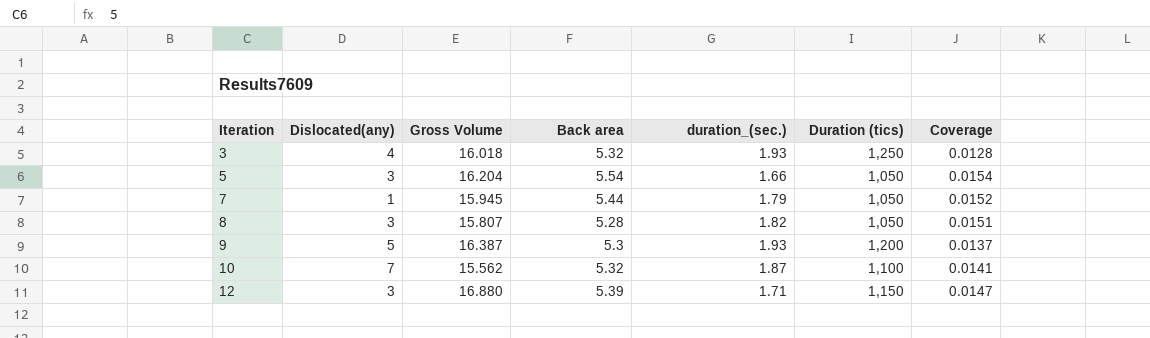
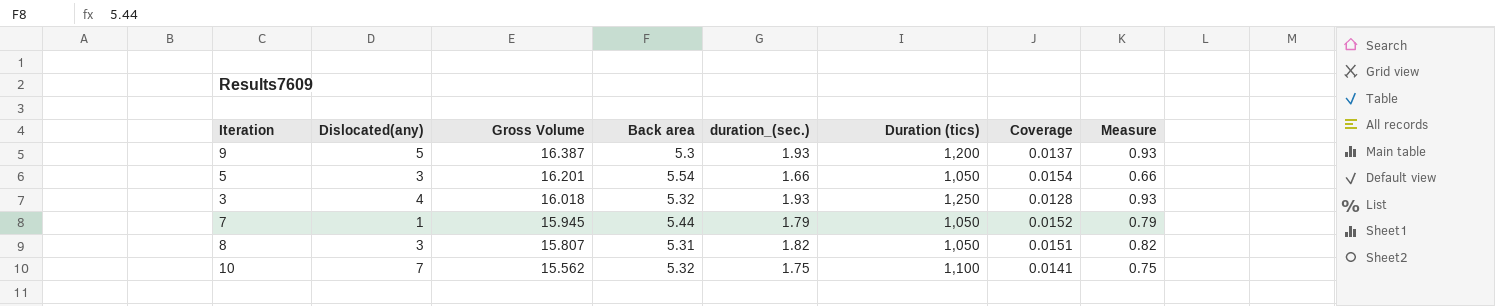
row order: Iteration ascending -> Gross Volume descending
column Measure | formula: none -> [duration_(sec.)] - 1
row 12: 3 | 16.880 | 5.39 | 1.71 | 1,150 | 0.0147 -> none
5 | Gross Volume: 16.204 -> 16.201
8 | Back area: 5.28 -> 5.31
10 | duration_(sec.): 1.87 -> 1.75

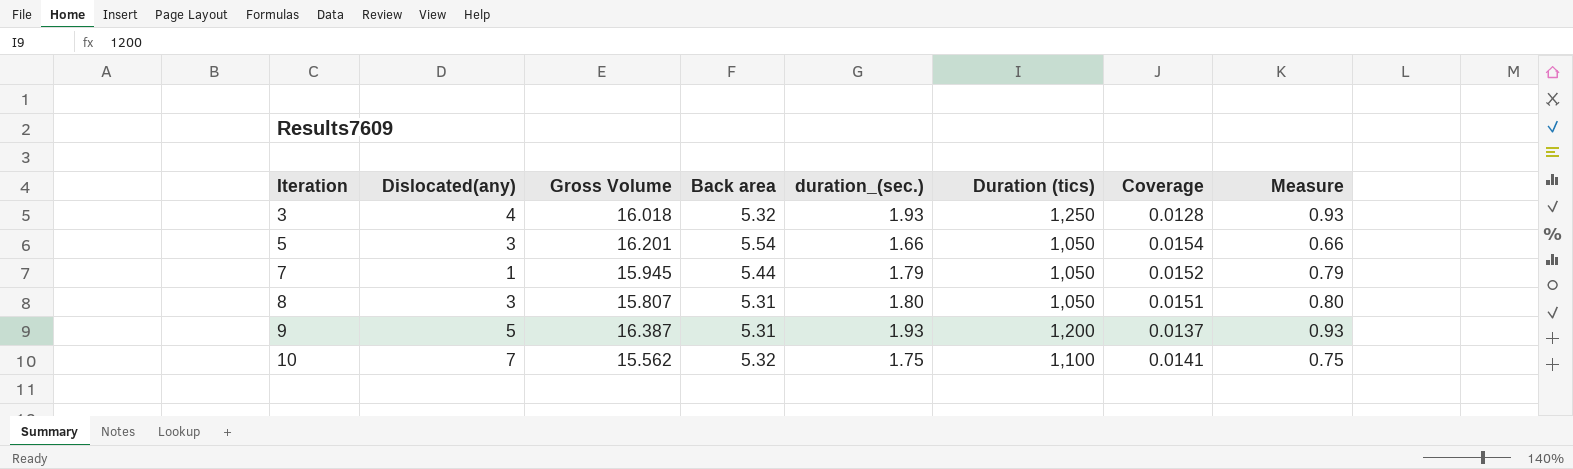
row order: Gross Volume descending -> Iteration ascending
8 | duration_(sec.): 1.82 -> 1.80
8 | Measure: 0.82 -> 0.80
9 | Back area: 5.3 -> 5.31

